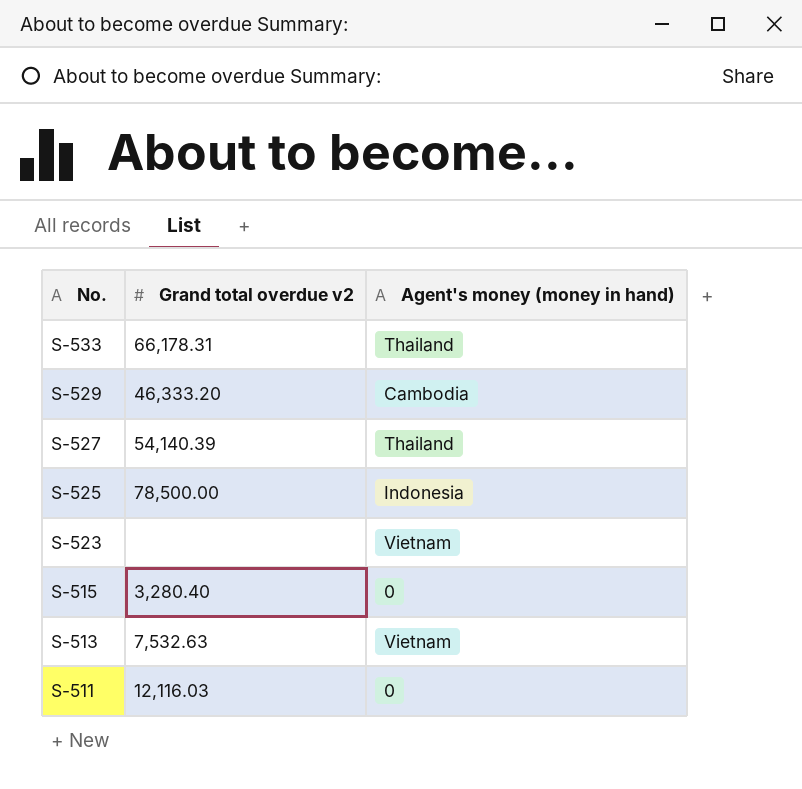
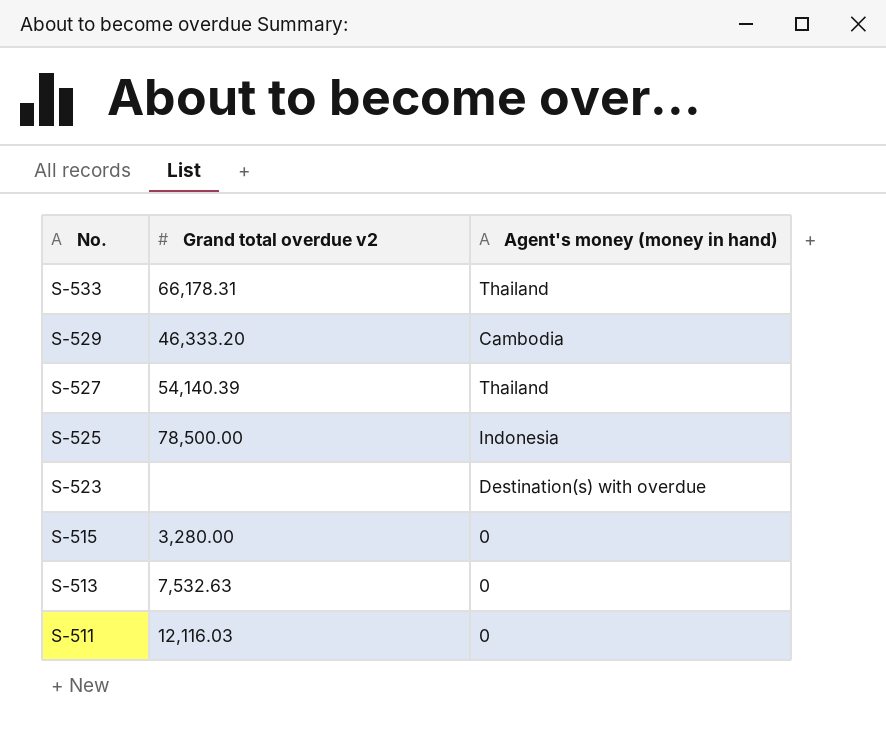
S-523 | Agent's money (money in hand): Vietnam -> Destination(s) with overdue
S-515 | Grand total overdue v2: 3,280.40 -> 3,280.00
S-513 | Agent's money (money in hand): Vietnam -> 0

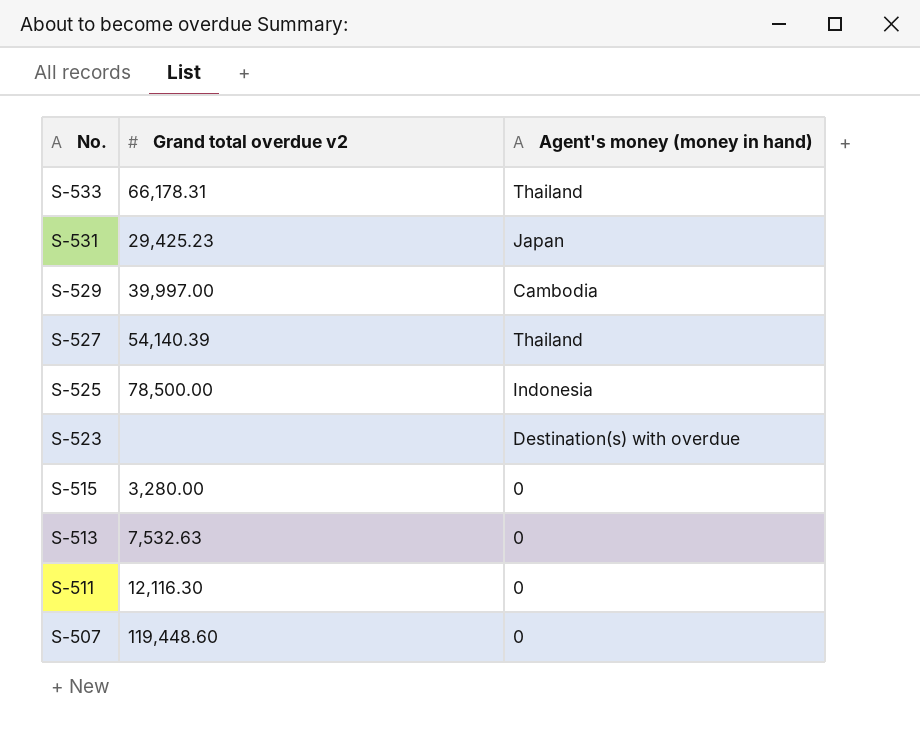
row S-531: none -> 29,425.23 | Japan
S-529 | Grand total overdue v2: 46,333.20 -> 39,997.00
S-511 | Grand total overdue v2: 12,116.03 -> 12,116.30
row S-507: none -> 119,448.60 | 0

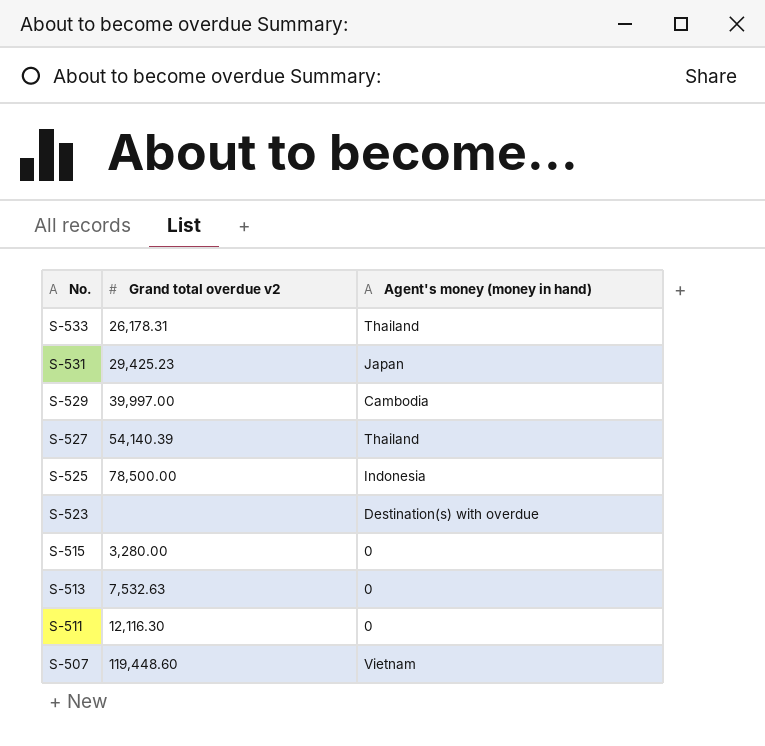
S-533 | Grand total overdue v2: 66,178.31 -> 26,178.31
S-507 | Agent's money (money in hand): 0 -> Vietnam

